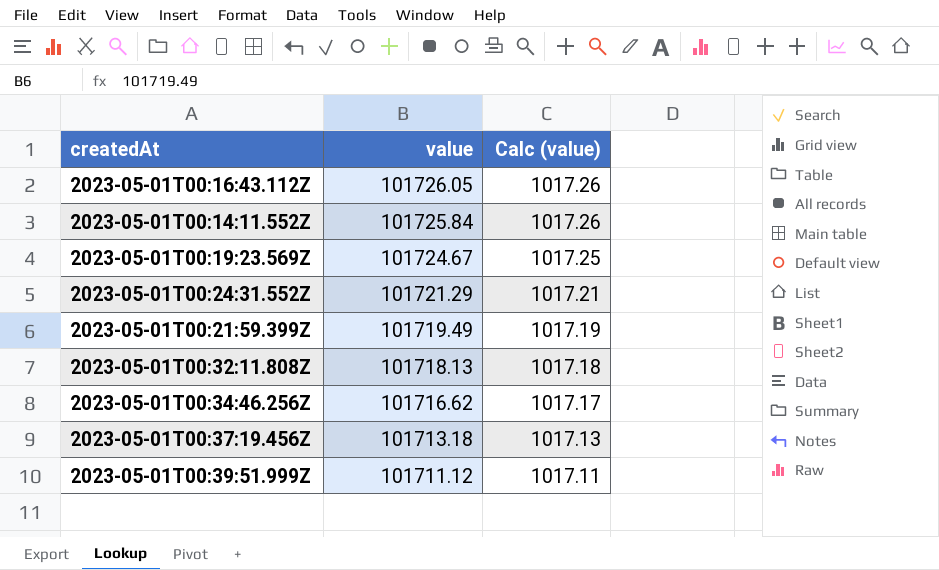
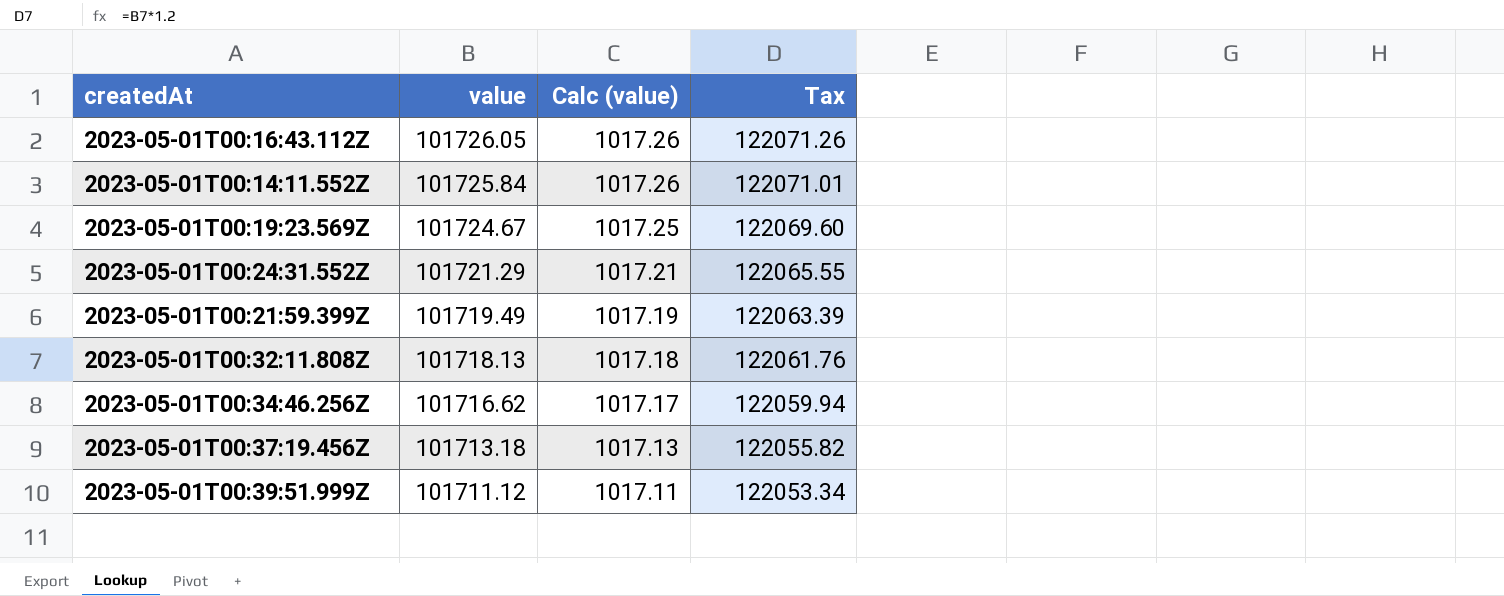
column Tax | formula: none -> [value] * 1.2

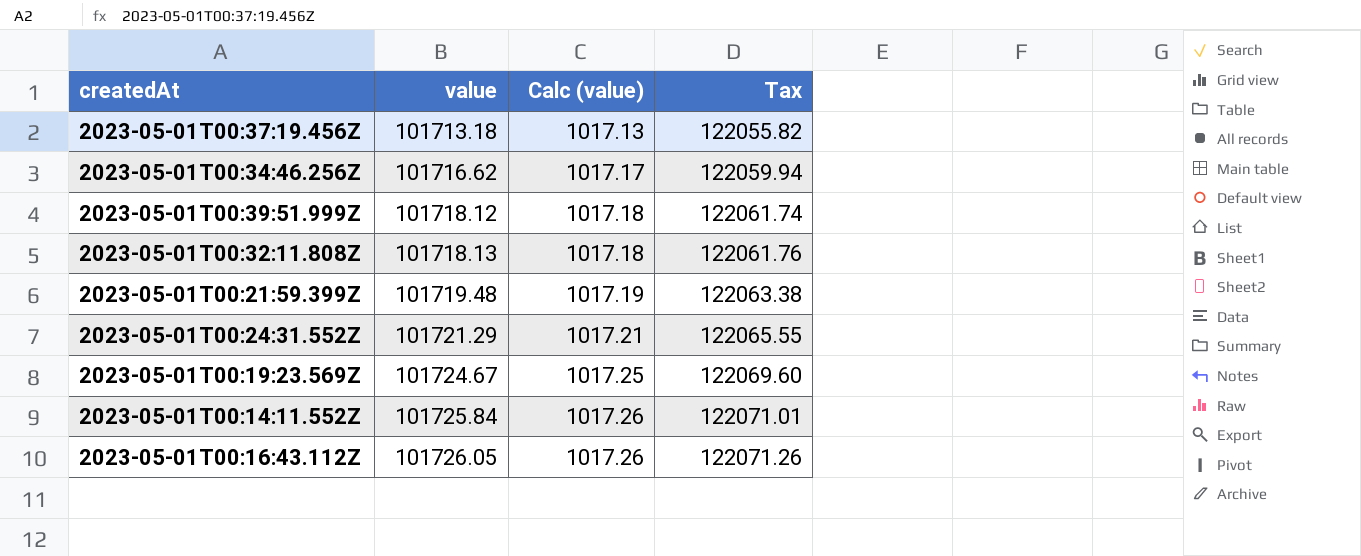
row order: value descending -> value ascending
2023-05-01T00:39:51.999Z | value: 101711.12 -> 101718.12
2023-05-01T00:39:51.999Z | Calc (value): 1017.11 -> 1017.18
2023-05-01T00:39:51.999Z | Tax: 122053.34 -> 122061.74
2023-05-01T00:21:59.399Z | value: 101719.49 -> 101719.48
2023-05-01T00:21:59.399Z | Tax: 122063.39 -> 122063.38

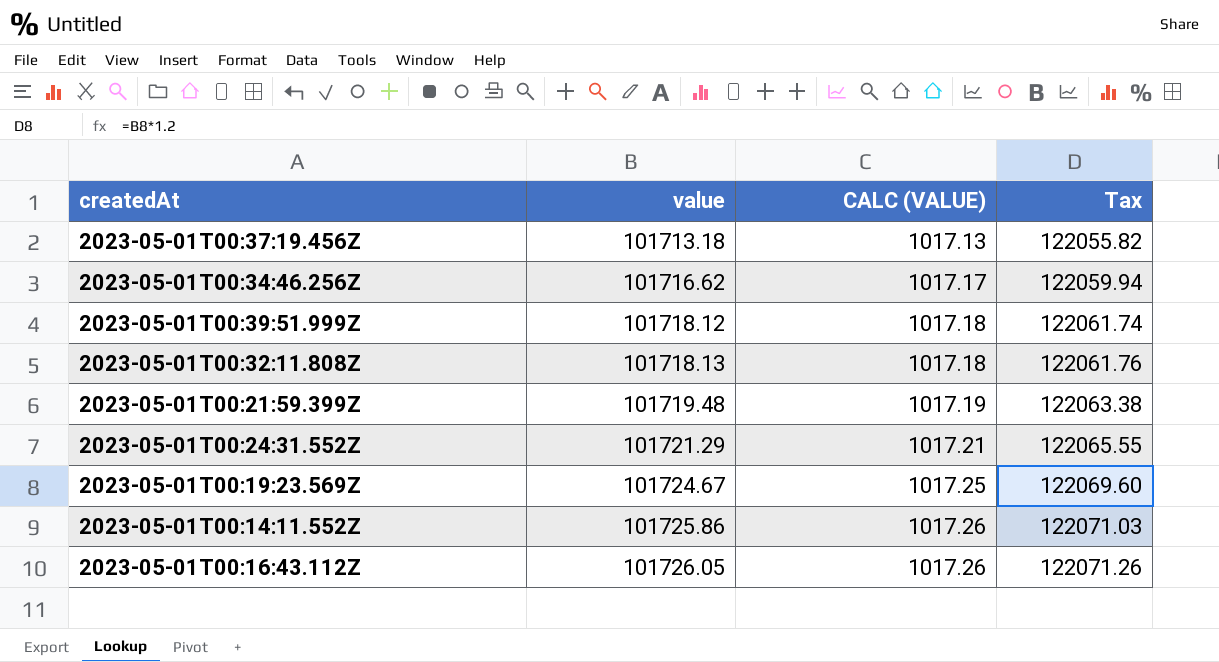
column name: Calc (value) -> CALC (VALUE)
2023-05-01T00:14:11.552Z | value: 101725.84 -> 101725.86
2023-05-01T00:14:11.552Z | Tax: 122071.01 -> 122071.03

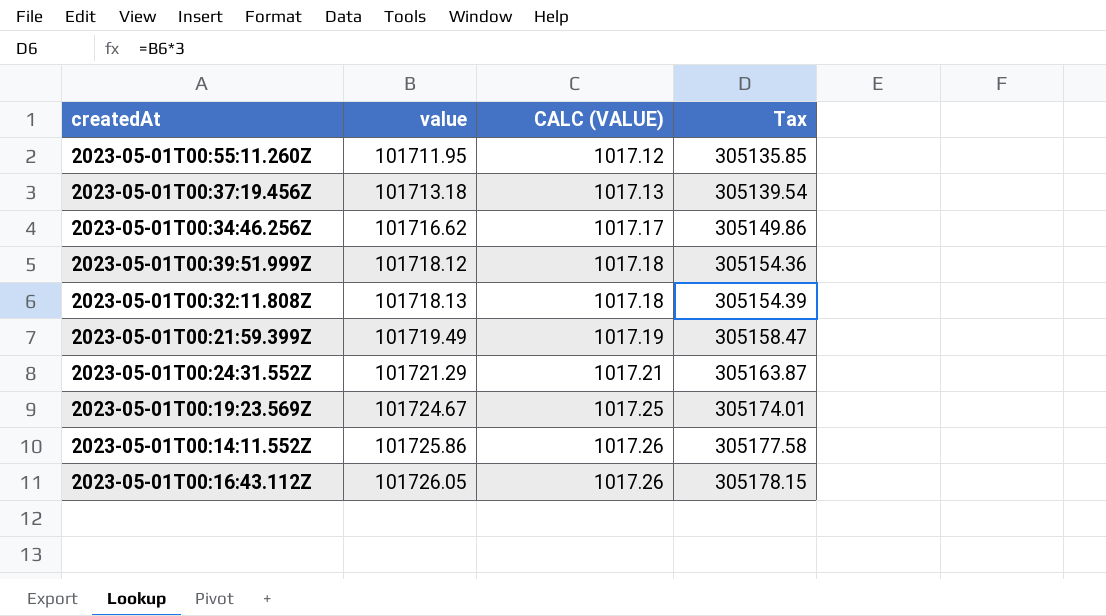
column Tax | formula: [value] * 1.2 -> [value] * 3
row 2023-05-01T00:55:11.260Z: none -> 101711.95 | 1017.12 | 305135.85
2023-05-01T00:21:59.399Z | value: 101719.48 -> 101719.49

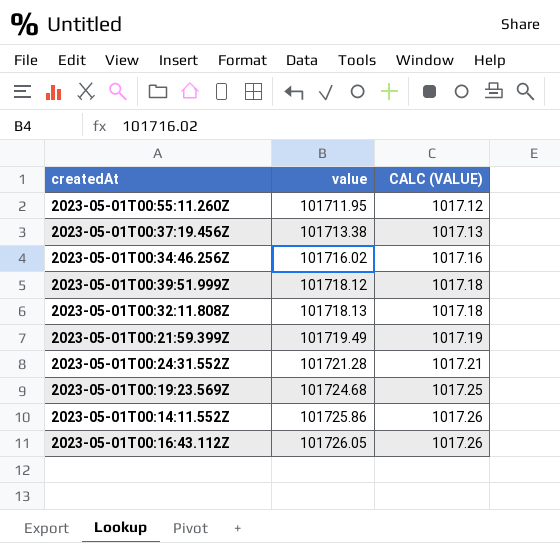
column Tax | formula: [value] * 3 -> none
2023-05-01T00:37:19.456Z | value: 101713.18 -> 101713.38
2023-05-01T00:34:46.256Z | value: 101716.62 -> 101716.02
2023-05-01T00:34:46.256Z | CALC (VALUE): 1017.17 -> 1017.16
2023-05-01T00:24:31.552Z | value: 101721.29 -> 101721.28
2023-05-01T00:19:23.569Z | value: 101724.67 -> 101724.68

